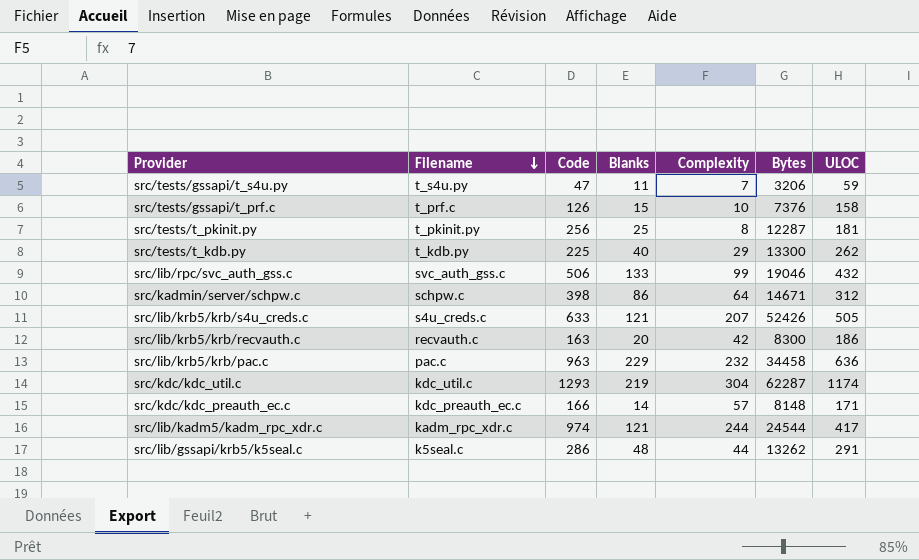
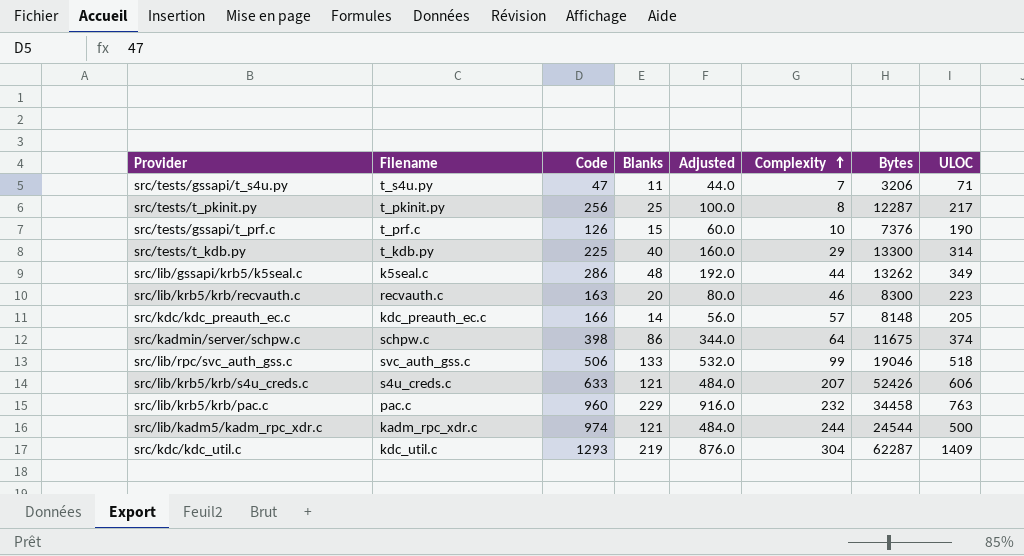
row order: Filename descending -> Complexity ascending
column Adjusted | formula: none -> [Blanks] * 4
src/tests/gssapi/t_s4u.py | ULOC: 59 -> 71
src/tests/t_pkinit.py | ULOC: 181 -> 217
src/tests/gssapi/t_prf.c | ULOC: 158 -> 190
src/tests/t_kdb.py | ULOC: 262 -> 314
src/lib/gssapi/krb5/k5seal.c | ULOC: 291 -> 349
src/lib/krb5/krb/recvauth.c | Complexity: 42 -> 46
src/lib/krb5/krb/recvauth.c | ULOC: 186 -> 223
src/kdc/kdc_preauth_ec.c | ULOC: 171 -> 205
src/kadmin/server/schpw.c | Bytes: 14671 -> 11675
src/kadmin/server/schpw.c | ULOC: 312 -> 374
src/lib/rpc/svc_auth_gss.c | ULOC: 432 -> 518
src/lib/krb5/krb/s4u_creds.c | ULOC: 505 -> 606
src/lib/krb5/krb/pac.c | Code: 963 -> 960
src/lib/krb5/krb/pac.c | ULOC: 636 -> 763
src/lib/kadm5/kadm_rpc_xdr.c | ULOC: 417 -> 500
src/kdc/kdc_util.c | ULOC: 1174 -> 1409

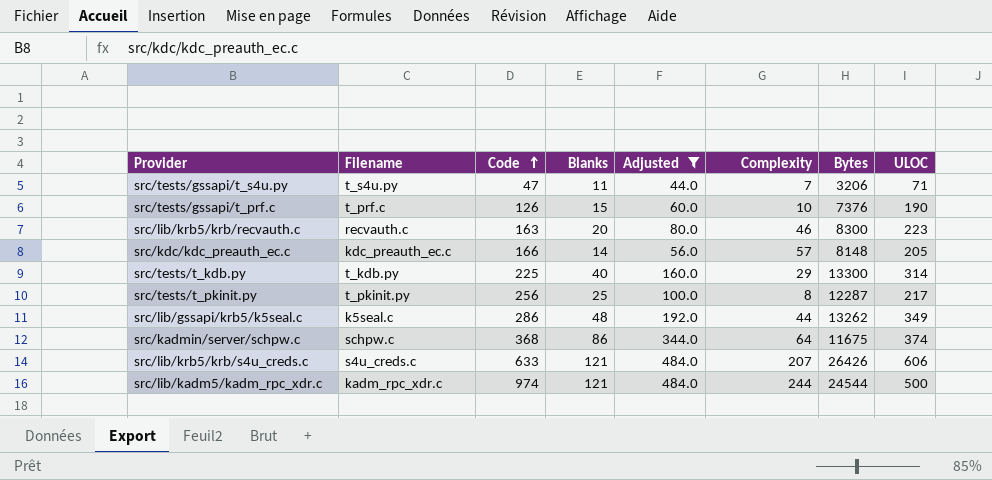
filter: none -> Adjusted <= 484.0
row order: Complexity ascending -> Code ascending
src/kadmin/server/schpw.c | Code: 398 -> 368
src/lib/krb5/krb/s4u_creds.c | Bytes: 52426 -> 26426

